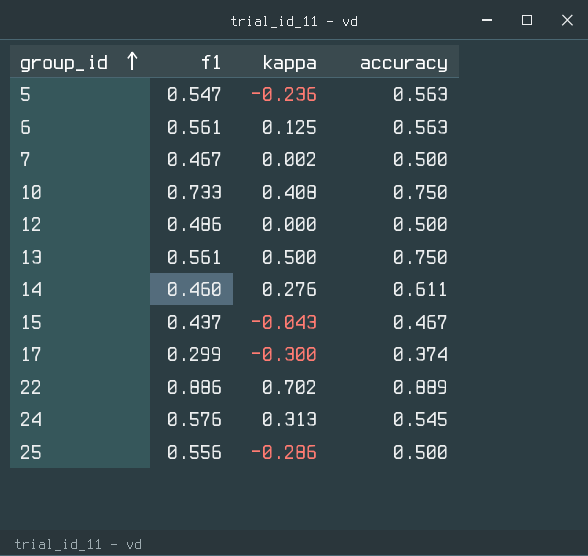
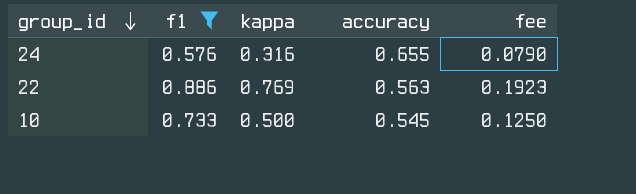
filter: none -> f1 >= 0.576
row order: group_id ascending -> group_id descending
column fee | formula: none -> [kappa] * 0.25
24 | kappa: 0.313 -> 0.316
24 | accuracy: 0.545 -> 0.655
22 | kappa: 0.702 -> 0.769
22 | accuracy: 0.889 -> 0.563
10 | kappa: 0.408 -> 0.500
10 | accuracy: 0.750 -> 0.545

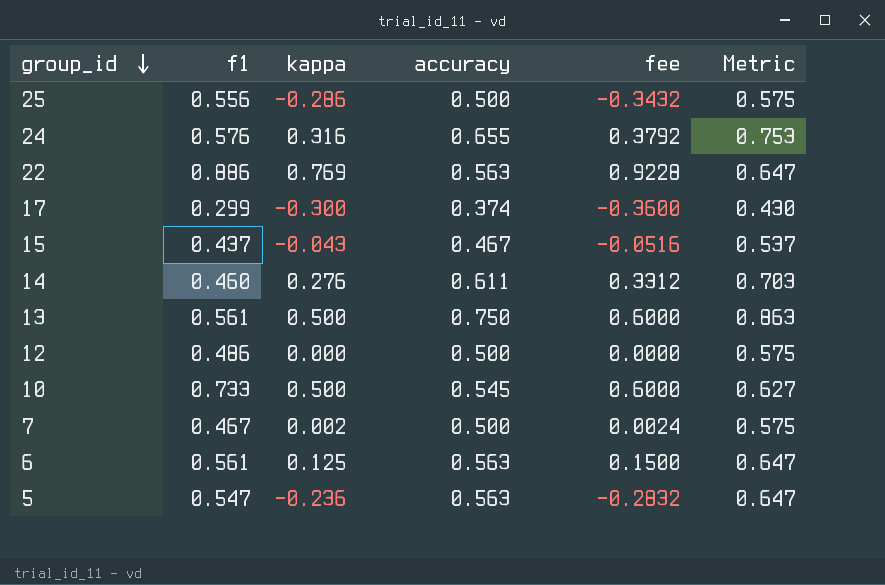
filter: f1 >= 0.576 -> none
column fee | formula: [kappa] * 0.25 -> [kappa] * 1.2
column Metric | formula: none -> [accuracy] * 1.15

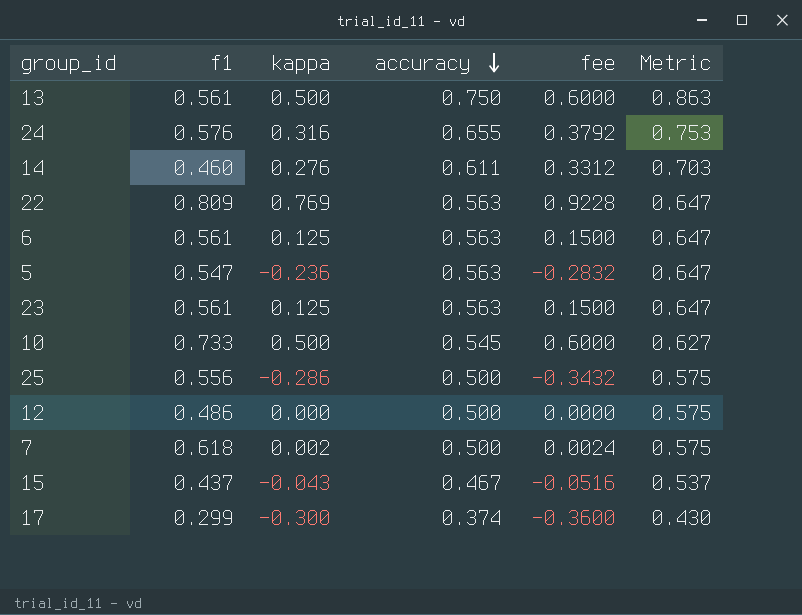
row order: group_id descending -> accuracy descending
22 | f1: 0.886 -> 0.809
row 23: none -> 0.561 | 0.125 | 0.563 | 0.1500 | 0.647
7 | f1: 0.467 -> 0.618

